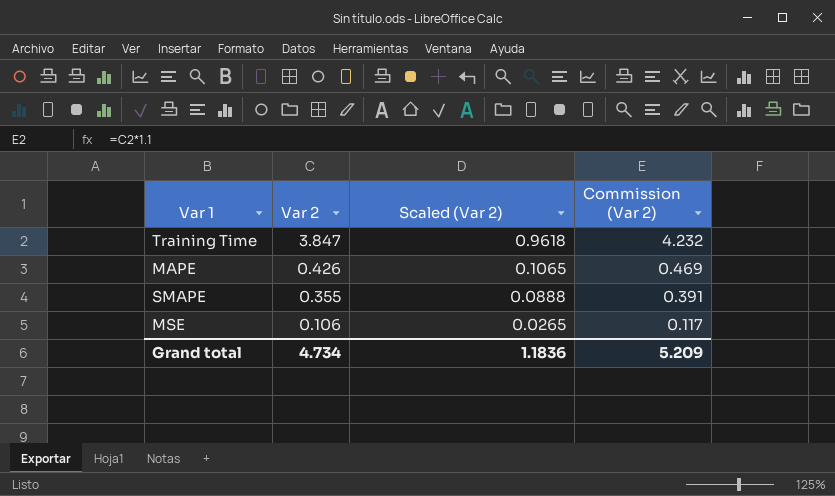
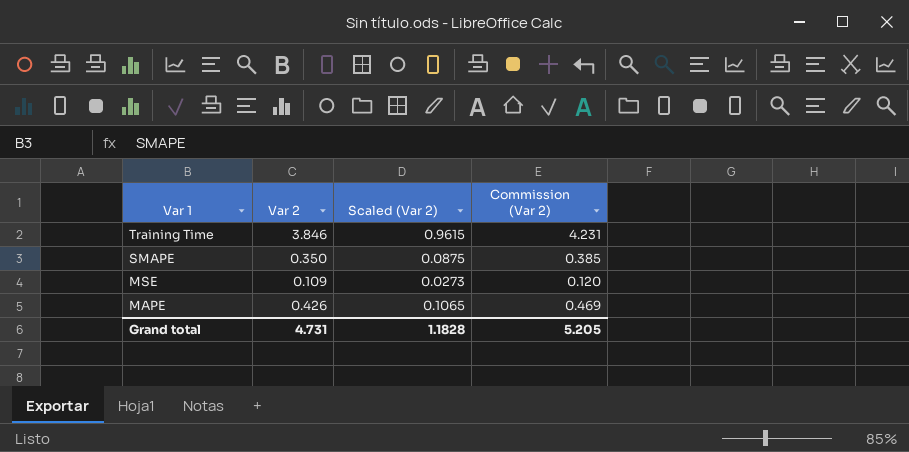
row order: Var 2 descending -> Var 1 descending
Training Time | Var 2: 3.847 -> 3.846
Training Time | Scaled (Var 2): 0.9618 -> 0.9615
Training Time | Commission (Var 2): 4.232 -> 4.231
SMAPE | Var 2: 0.355 -> 0.350
SMAPE | Scaled (Var 2): 0.0888 -> 0.0875
SMAPE | Commission (Var 2): 0.391 -> 0.385
MSE | Var 2: 0.106 -> 0.109
MSE | Scaled (Var 2): 0.0265 -> 0.0273
MSE | Commission (Var 2): 0.117 -> 0.120
Grand total | Var 2: 4.734 -> 4.731
Grand total | Scaled (Var 2): 1.1836 -> 1.1828
Grand total | Commission (Var 2): 5.209 -> 5.205

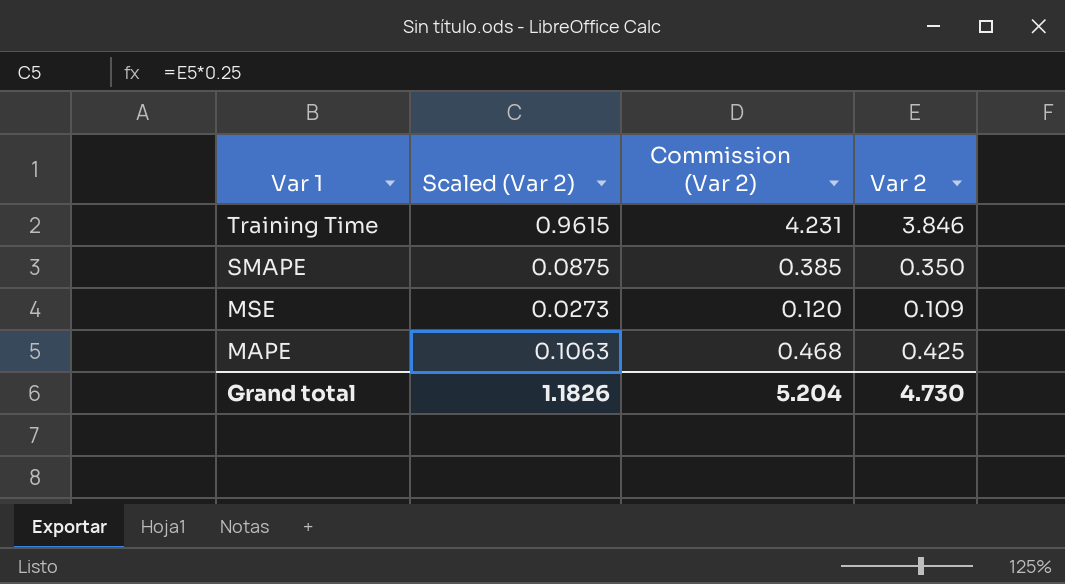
column Var 2 | position: 2 -> 4
MAPE | Scaled (Var 2): 0.1065 -> 0.1063
MAPE | Commission (Var 2): 0.469 -> 0.468
MAPE | Var 2: 0.426 -> 0.425
Grand total | Scaled (Var 2): 1.1828 -> 1.1826
Grand total | Commission (Var 2): 5.205 -> 5.204
Grand total | Var 2: 4.731 -> 4.730

